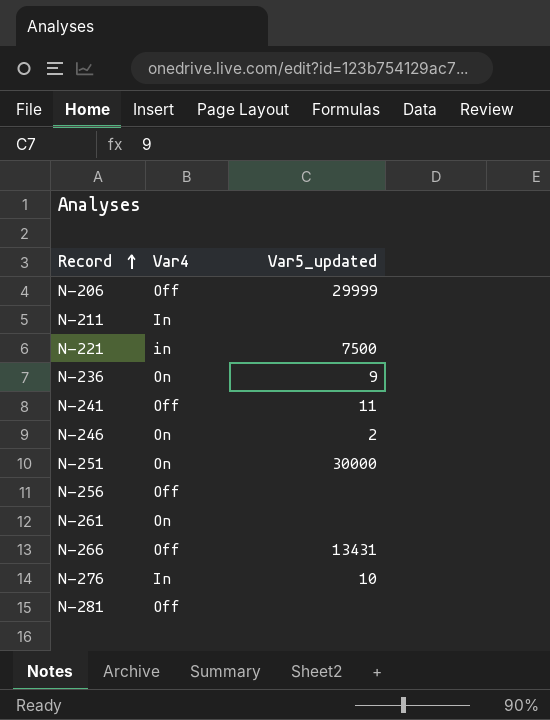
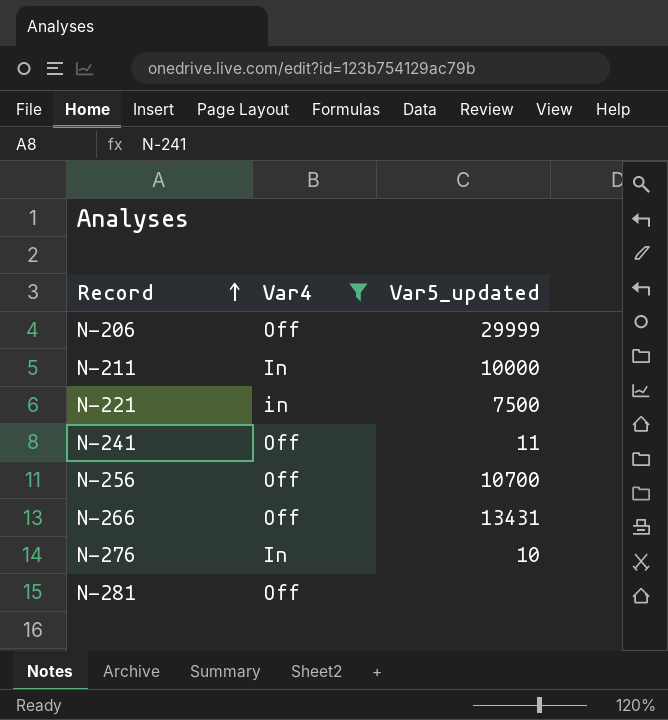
filter: none -> Var4 != On
N-211 | Var5_updated: none -> 10000
N-256 | Var5_updated: none -> 10700

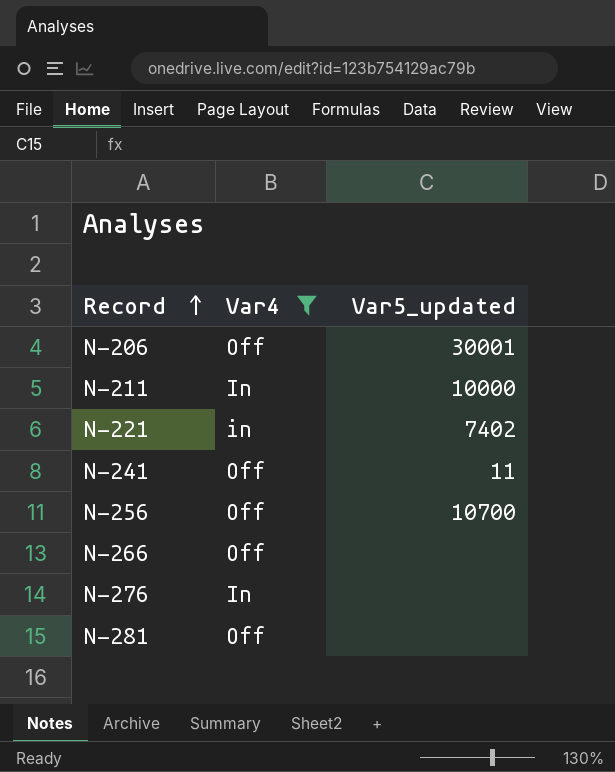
N-206 | Var5_updated: 29999 -> 30001
N-221 | Var5_updated: 7500 -> 7402
N-266 | Var5_updated: 13431 -> none
N-276 | Var5_updated: 10 -> none

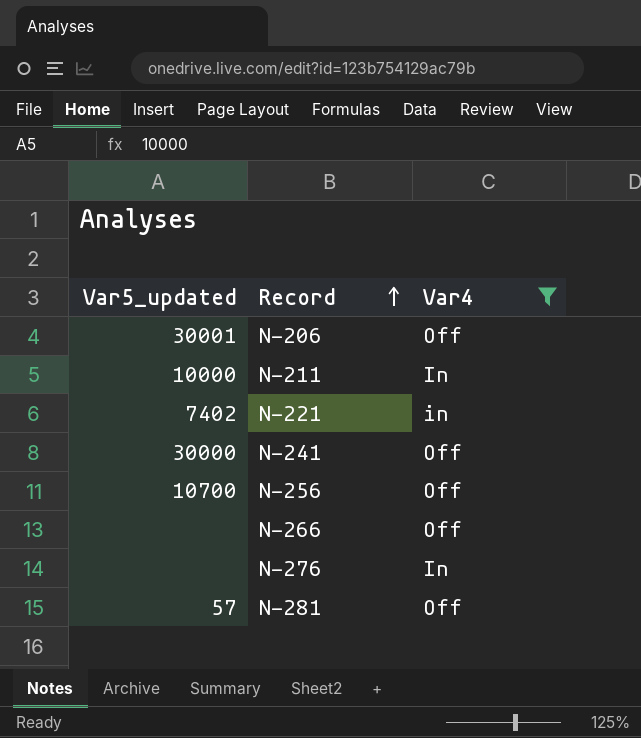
column Var5_updated | position: 3 -> 1
N-241 | Var5_updated: 11 -> 30000
N-281 | Var5_updated: none -> 57

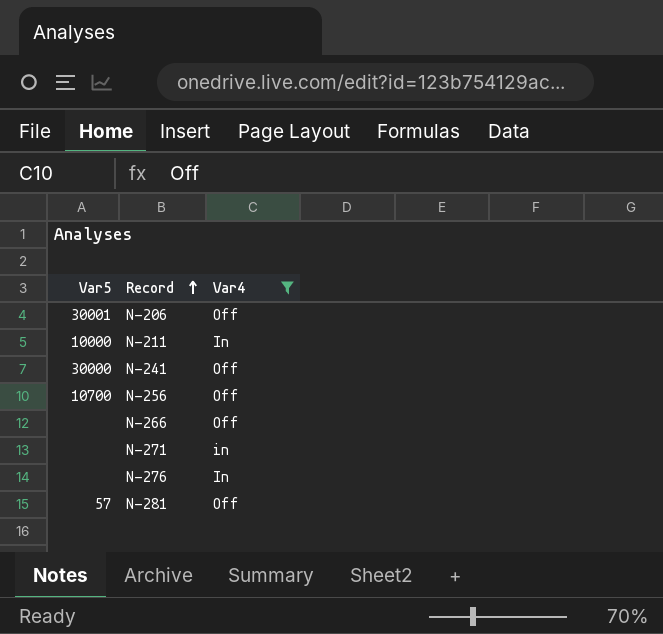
column name: Var5_updated -> Var5
row N-221: 7402 | in -> none
row N-271: none -> none | in

